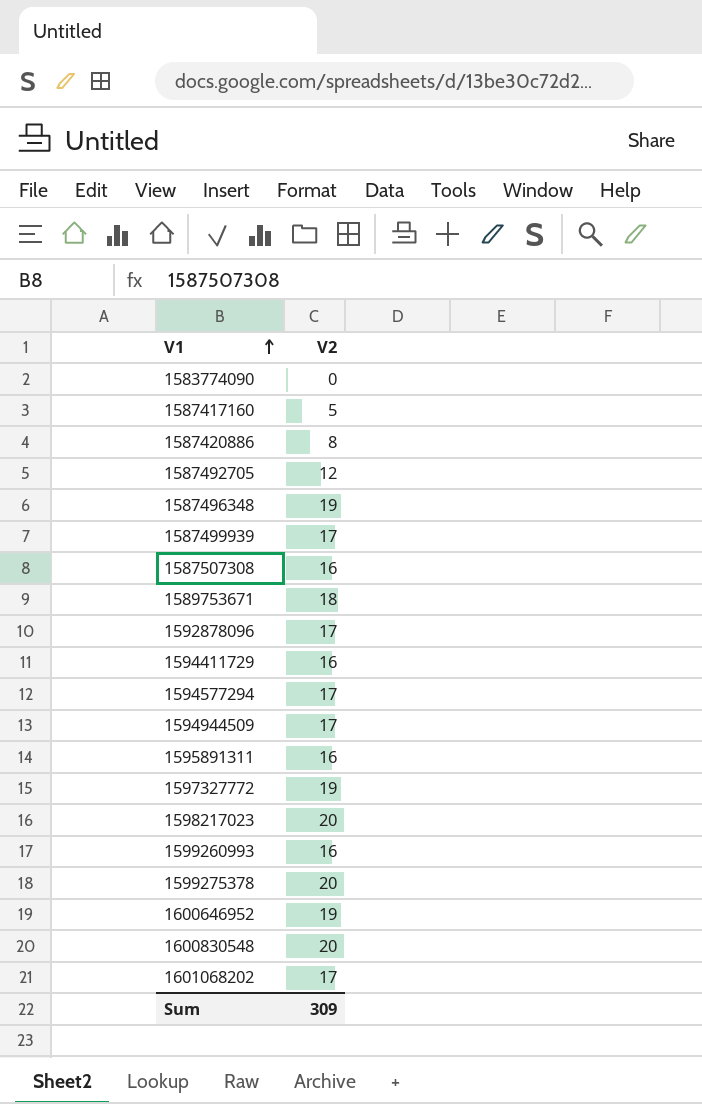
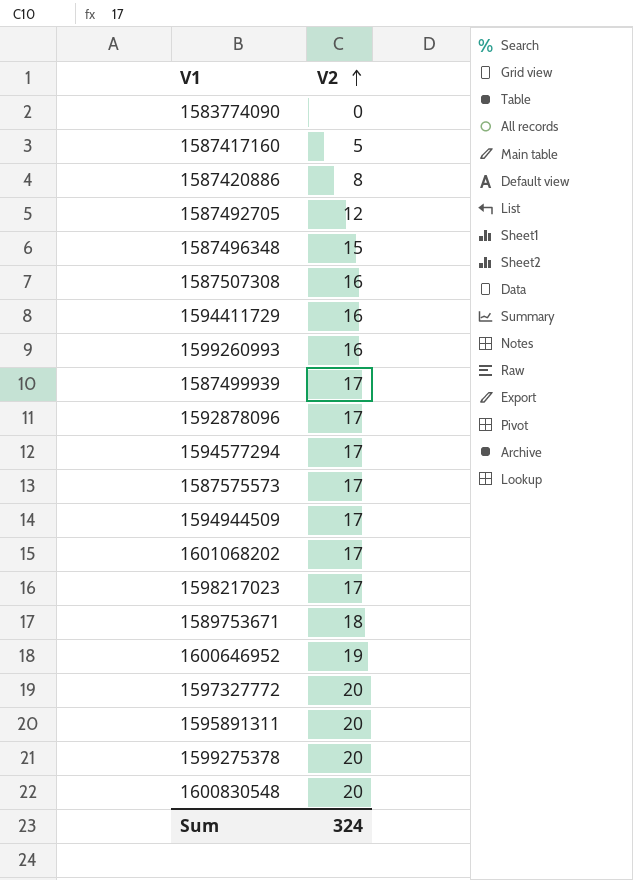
row order: V1 ascending -> V2 ascending
1587496348 | V2: 19 -> 15
row 1587575573: none -> 17
1598217023 | V2: 20 -> 17
1597327772 | V2: 19 -> 20
1595891311 | V2: 16 -> 20
Sum | V2: 309 -> 324

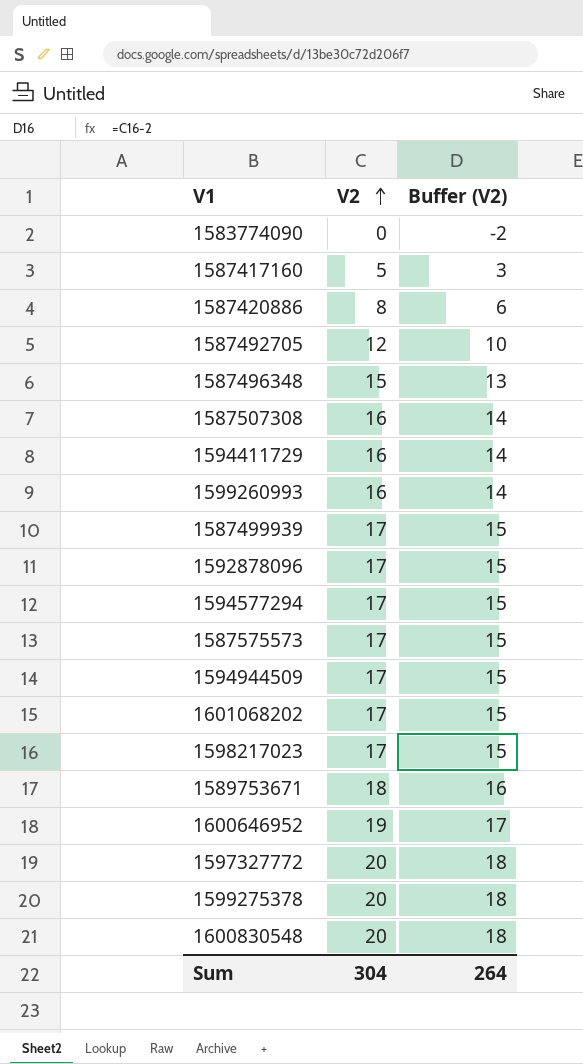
column Buffer (V2) | formula: none -> [V2] - 2
row 1595891311: 20 -> none
Sum | V2: 324 -> 304

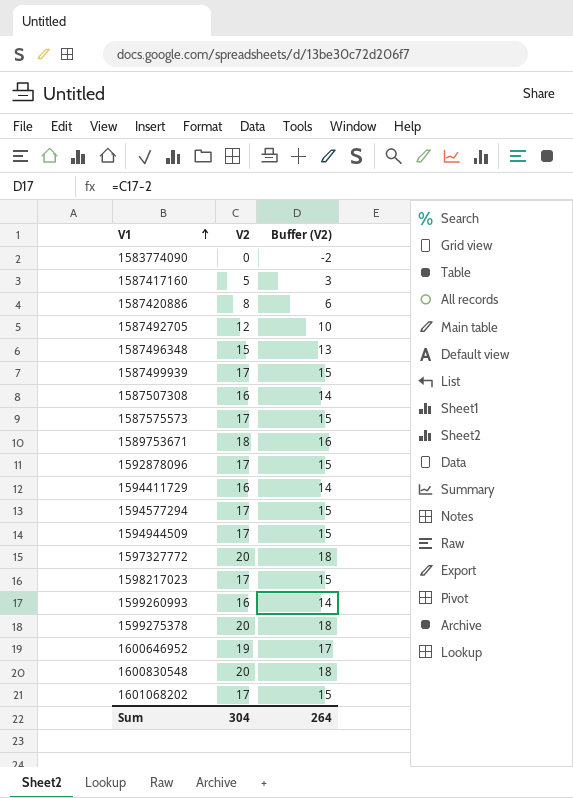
row order: V2 ascending -> V1 ascending

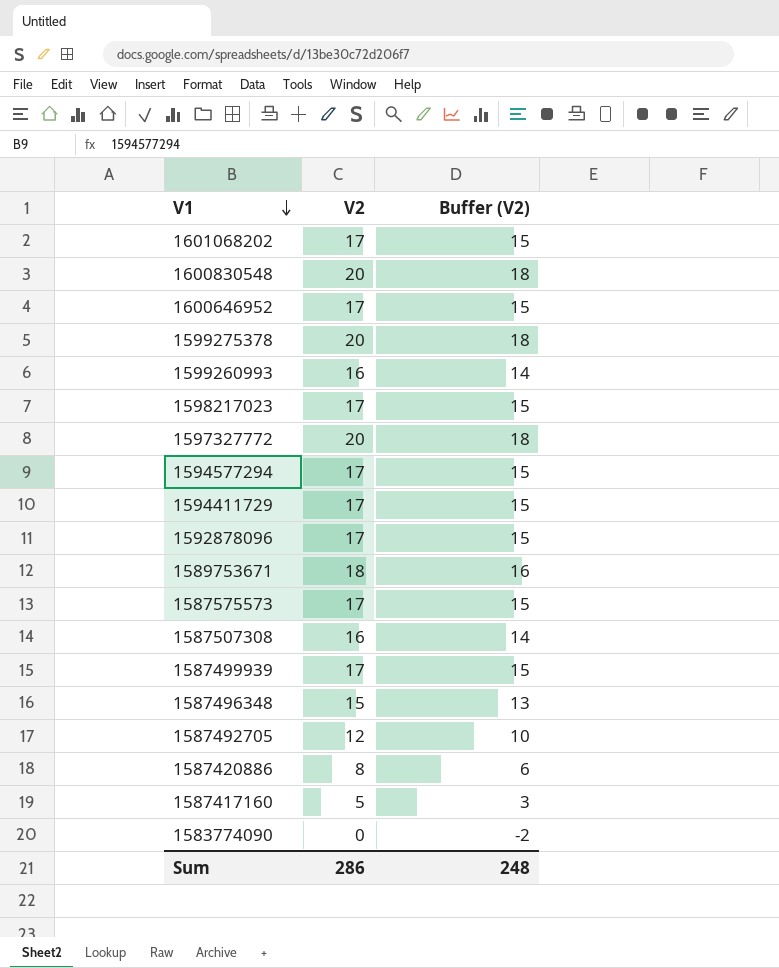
row order: V1 ascending -> V1 descending
row 1594944509: 17 | 15 -> none
1600646952 | V2: 19 -> 17
1600646952 | Buffer (V2): 17 -> 15
1594411729 | V2: 16 -> 17
1594411729 | Buffer (V2): 14 -> 15
Sum | V2: 304 -> 286
Sum | Buffer (V2): 264 -> 248

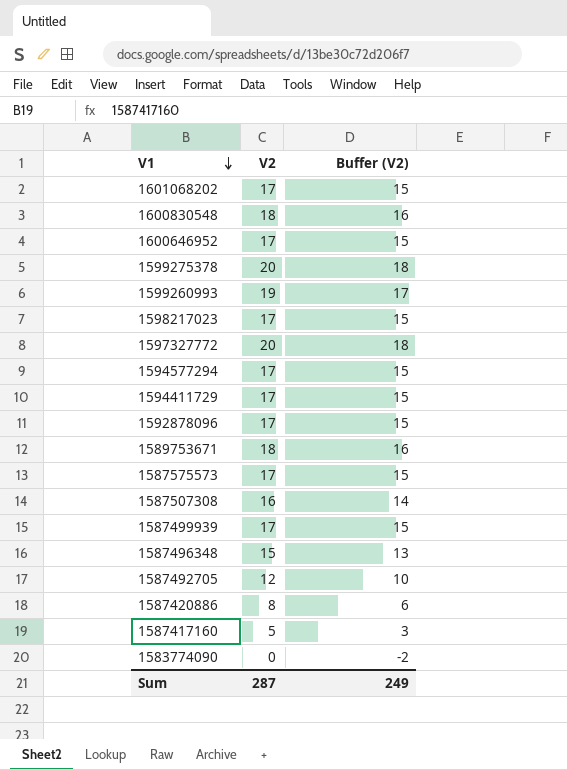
1600830548 | V2: 20 -> 18
1600830548 | Buffer (V2): 18 -> 16
1599260993 | V2: 16 -> 19
1599260993 | Buffer (V2): 14 -> 17
Sum | V2: 286 -> 287
Sum | Buffer (V2): 248 -> 249

